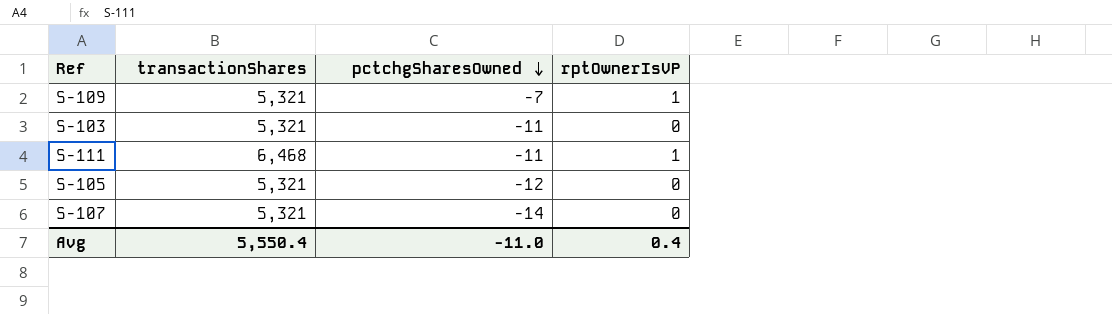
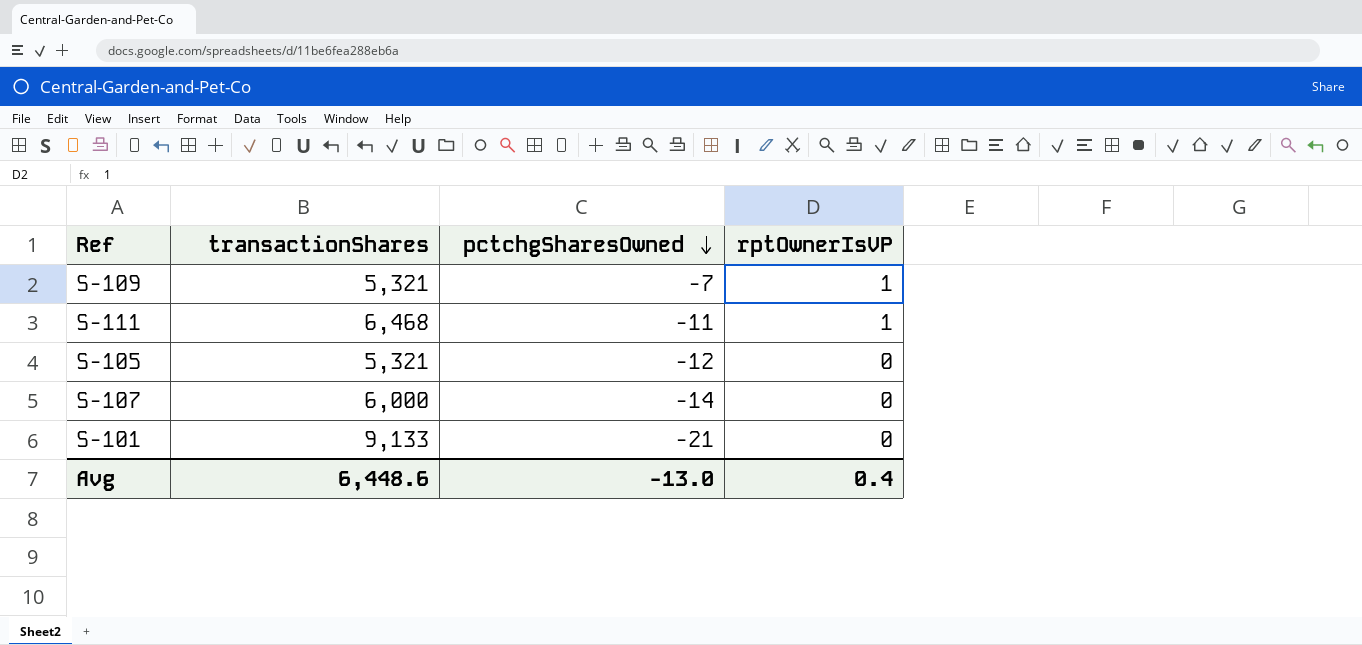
row S-103: 5,321 | -11 | 0 -> none
S-107 | transactionShares: 5,321 -> 6,000
row S-101: none -> 9,133 | -21 | 0
Avg | transactionShares: 5,550.4 -> 6,448.6
Avg | pctchgSharesOwned: -11.0 -> -13.0

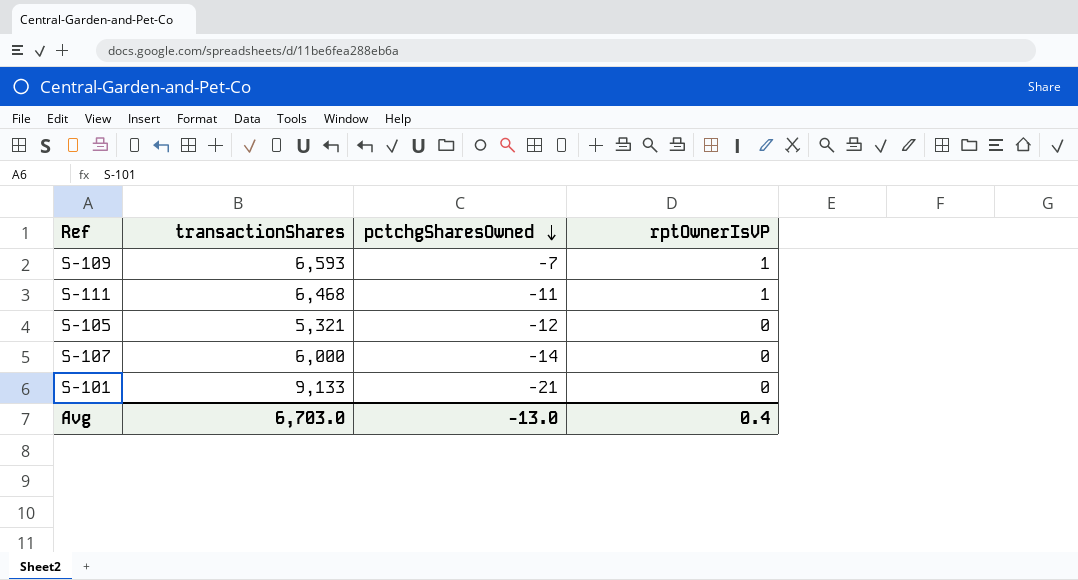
S-109 | transactionShares: 5,321 -> 6,593
Avg | transactionShares: 6,448.6 -> 6,703.0

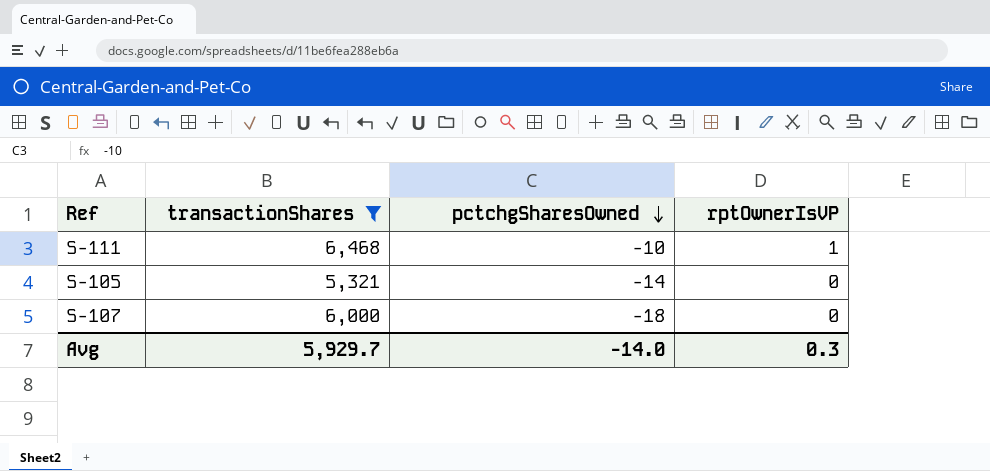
filter: none -> transactionShares <= 6,468
S-111 | pctchgSharesOwned: -11 -> -10
S-105 | pctchgSharesOwned: -12 -> -14
S-107 | pctchgSharesOwned: -14 -> -18
Avg | transactionShares: 6,703.0 -> 5,929.7
Avg | pctchgSharesOwned: -13.0 -> -14.0
Avg | rptOwnerIsVP: 0.4 -> 0.3

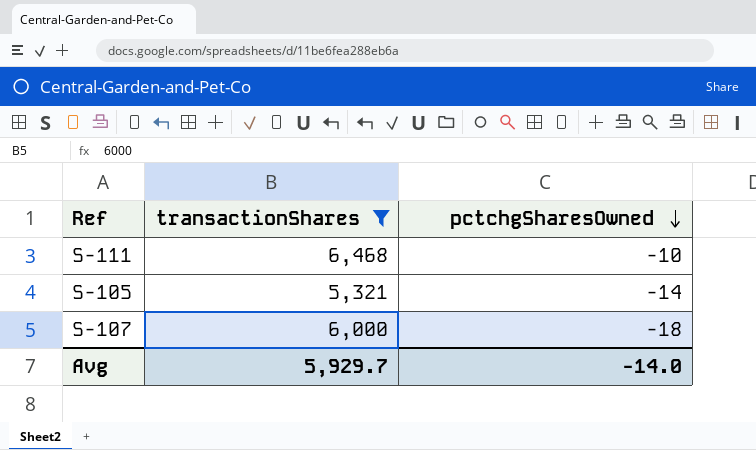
column rptOwnerIsVP | position: 4 -> none

